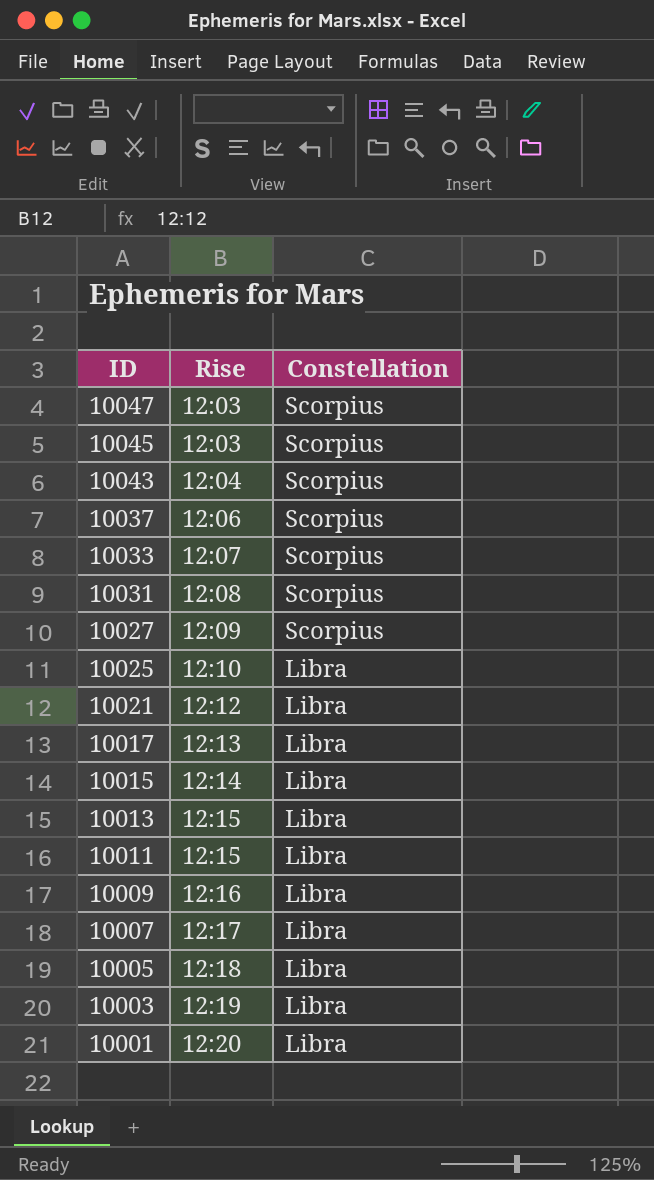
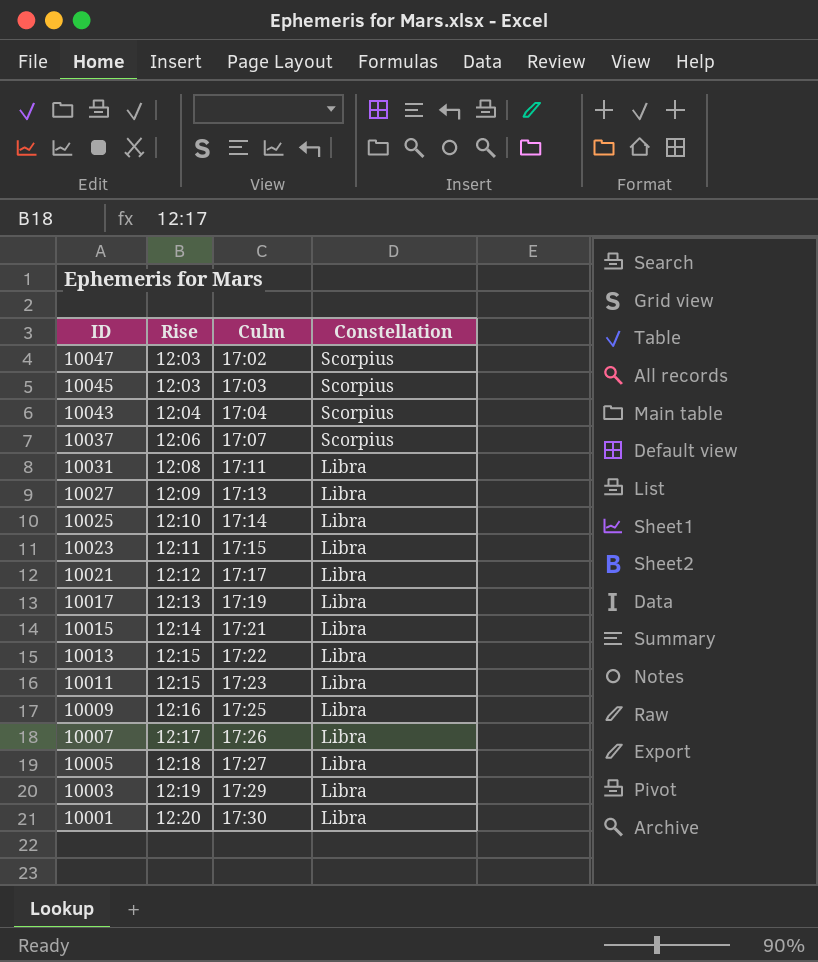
column Culm | position: none -> 3
row 10033: 12:07 | Scorpius -> none
10031 | Constellation: Scorpius -> Libra
10027 | Constellation: Scorpius -> Libra
row 10023: none -> 12:11 | 17:15 | Libra

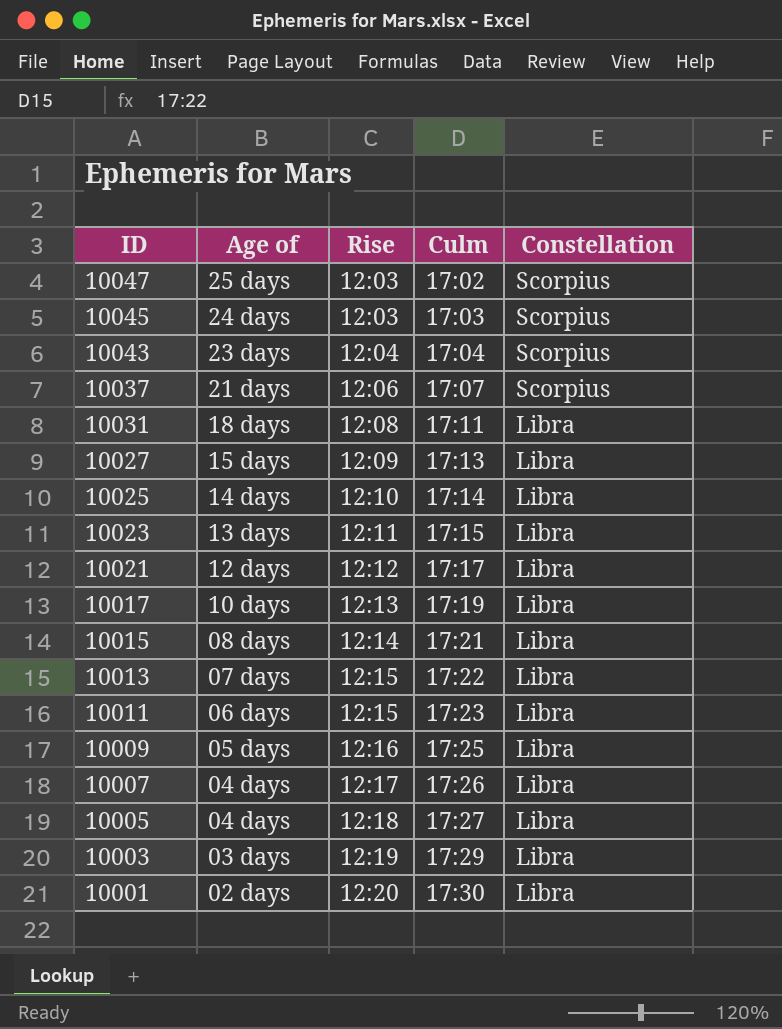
column Age of | position: none -> 2

